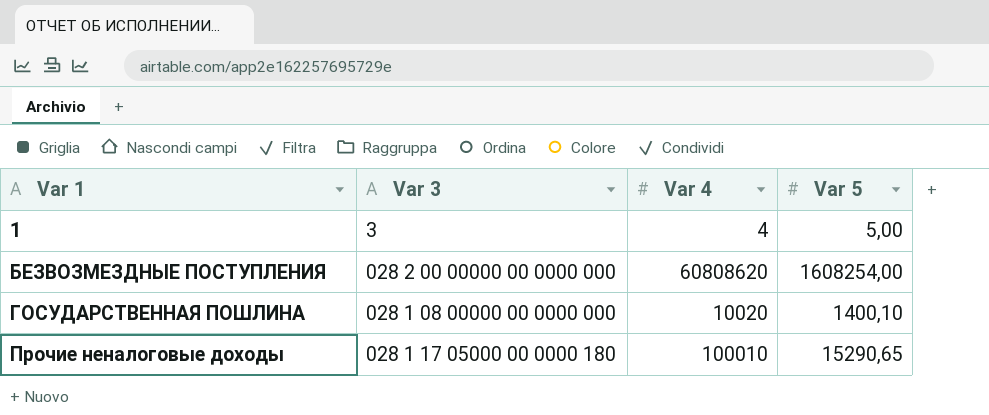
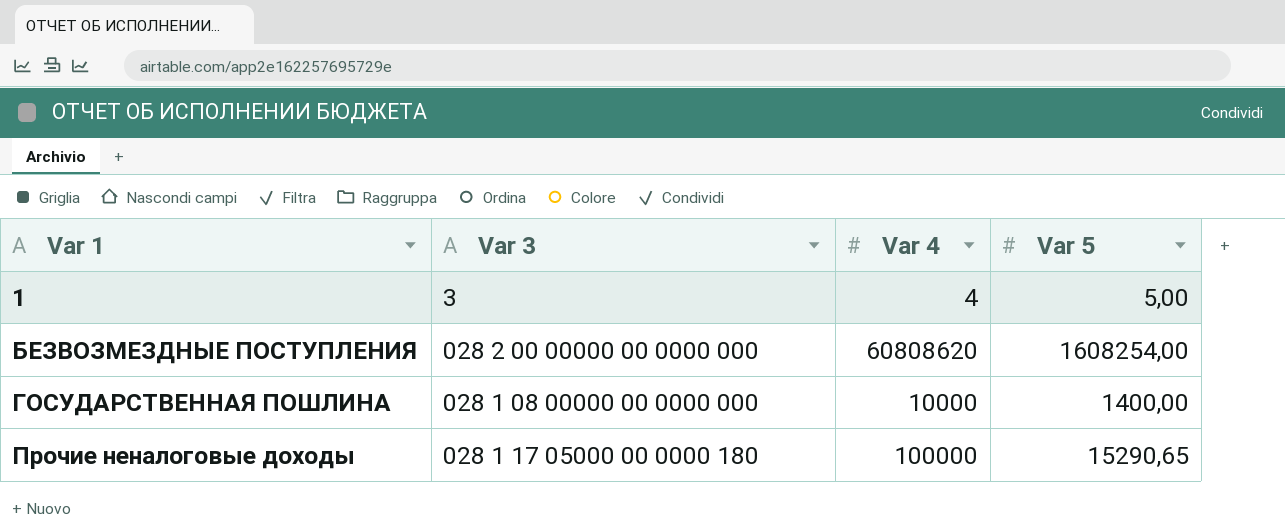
ГОСУДАРСТВЕННАЯ ПОШЛИНА | Var 4: 10020 -> 10000
ГОСУДАРСТВЕННАЯ ПОШЛИНА | Var 5: 1400,10 -> 1400,00
Прочие неналоговые доходы | Var 4: 100010 -> 100000

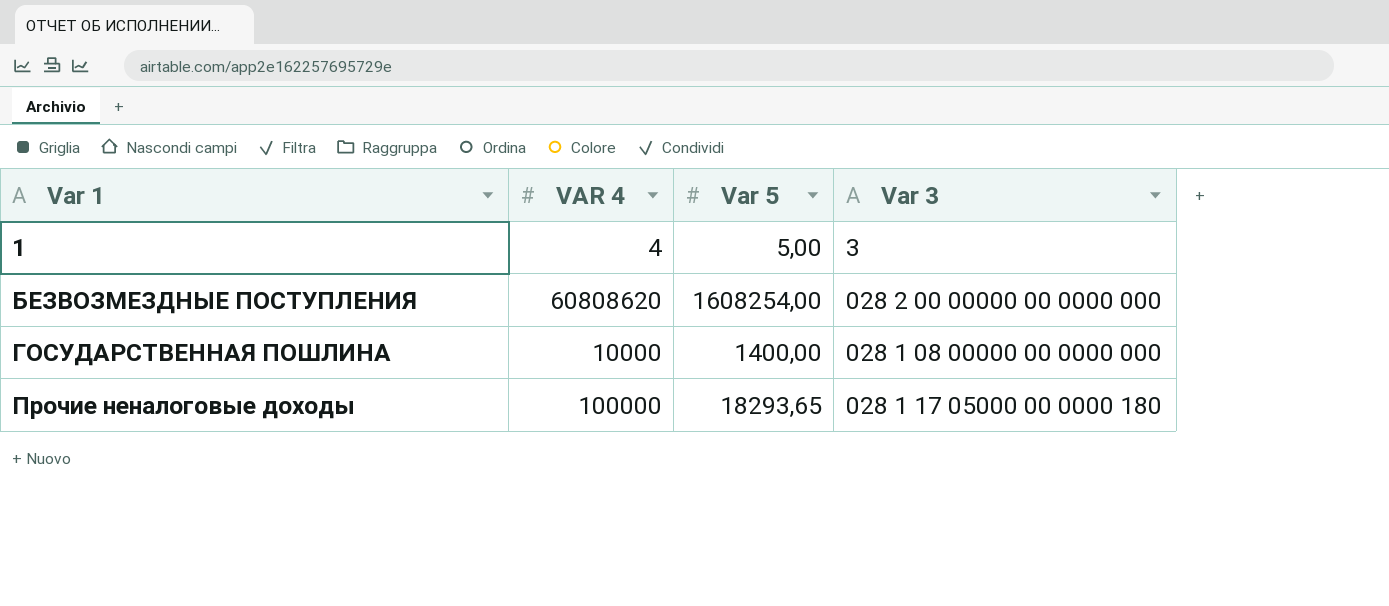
column name: Var 4 -> VAR 4
column Var 3 | position: 2 -> 4
Прочие неналоговые доходы | Var 5: 15290,65 -> 18293,65

